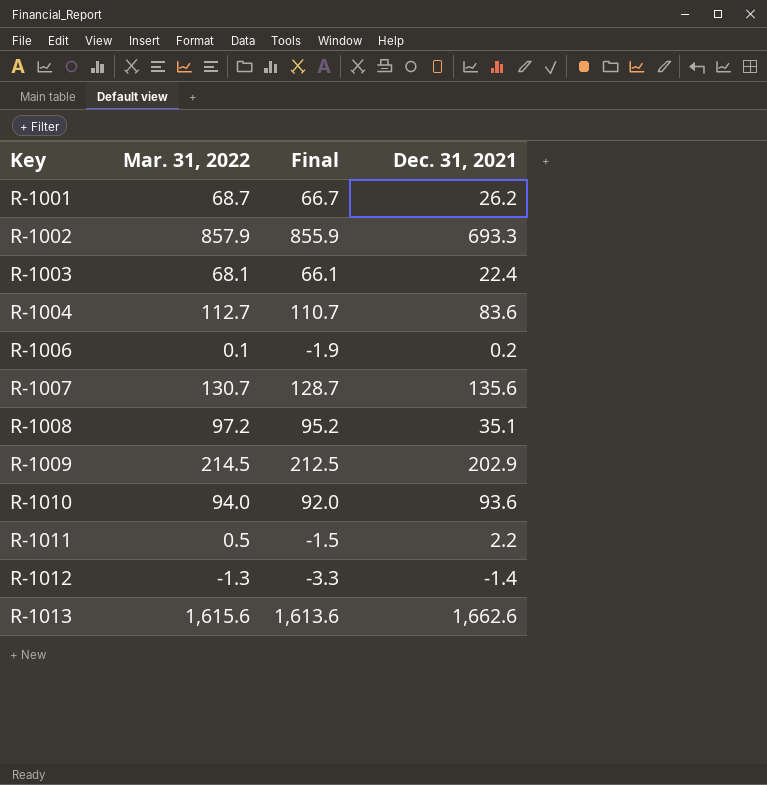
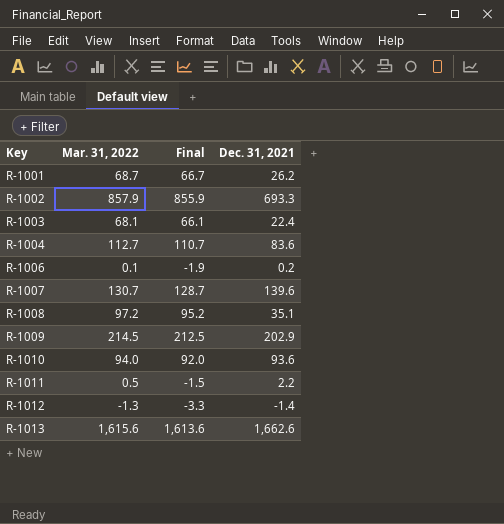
R-1007 | Dec. 31, 2021: 135.6 -> 139.6

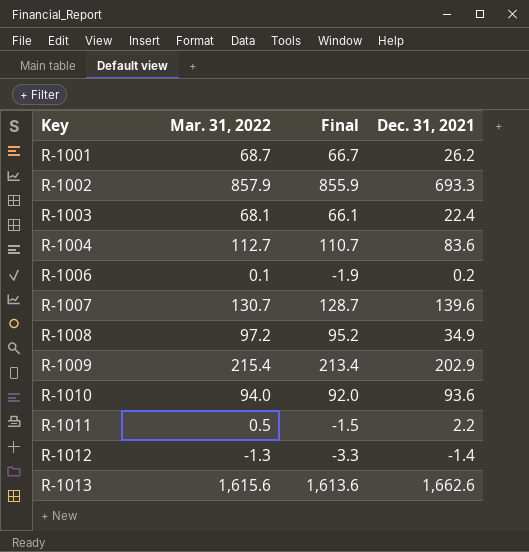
R-1008 | Dec. 31, 2021: 35.1 -> 34.9
R-1009 | Mar. 31, 2022: 214.5 -> 215.4
R-1009 | Final: 212.5 -> 213.4

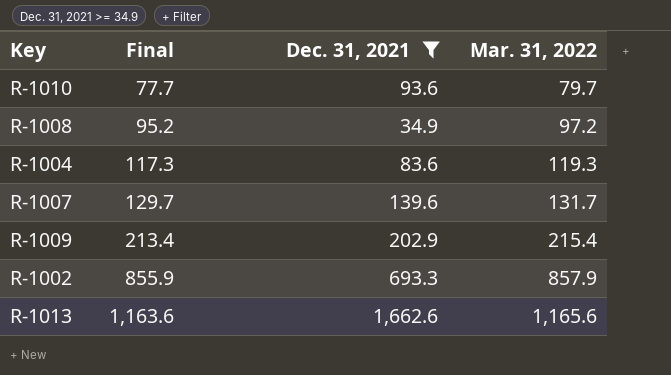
filter: none -> Dec. 31, 2021 >= 34.9
row order: Key ascending -> Final ascending
column Mar. 31, 2022 | position: 2 -> 4
R-1010 | Final: 92.0 -> 77.7
R-1010 | Mar. 31, 2022: 94.0 -> 79.7
R-1004 | Final: 110.7 -> 117.3
R-1004 | Mar. 31, 2022: 112.7 -> 119.3
R-1007 | Final: 128.7 -> 129.7
R-1007 | Mar. 31, 2022: 130.7 -> 131.7
R-1013 | Final: 1,613.6 -> 1,163.6
R-1013 | Mar. 31, 2022: 1,615.6 -> 1,165.6

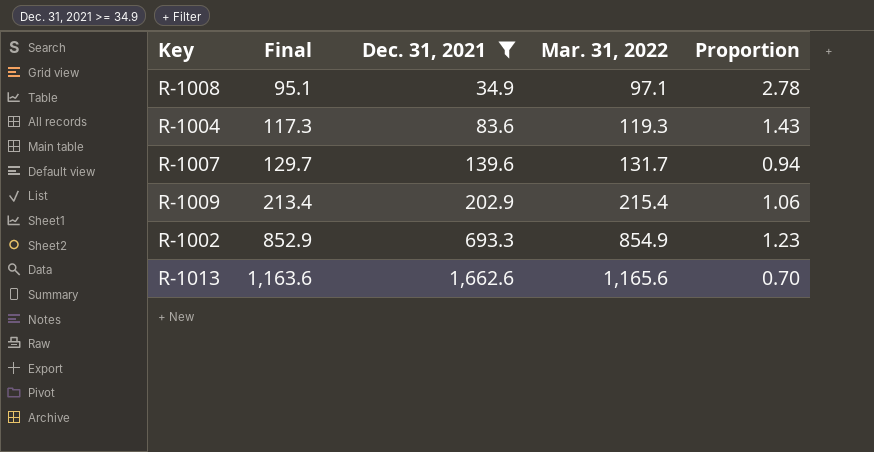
column Proportion | formula: none -> [Mar. 31, 2022] / [Dec. 31, 2021]
row R-1010: 77.7 | 93.6 | 79.7 -> none
R-1008 | Final: 95.2 -> 95.1
R-1008 | Mar. 31, 2022: 97.2 -> 97.1
R-1002 | Final: 855.9 -> 852.9
R-1002 | Mar. 31, 2022: 857.9 -> 854.9

